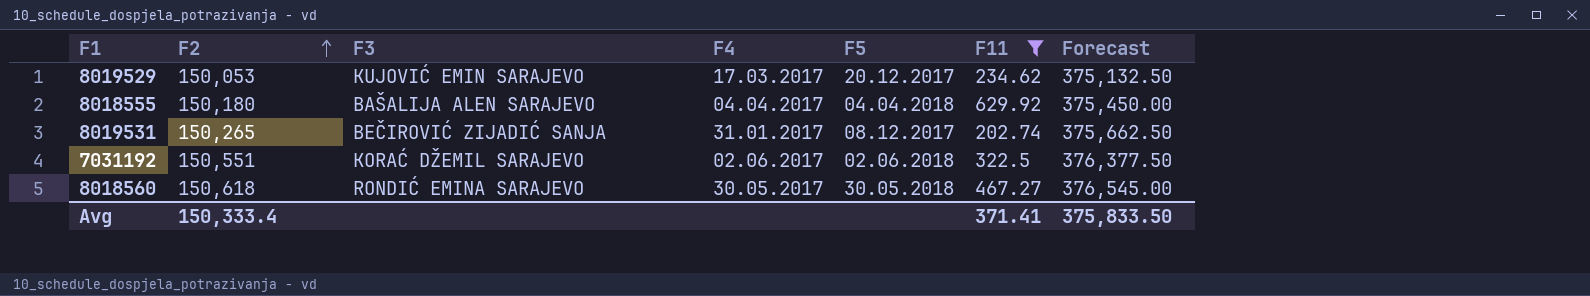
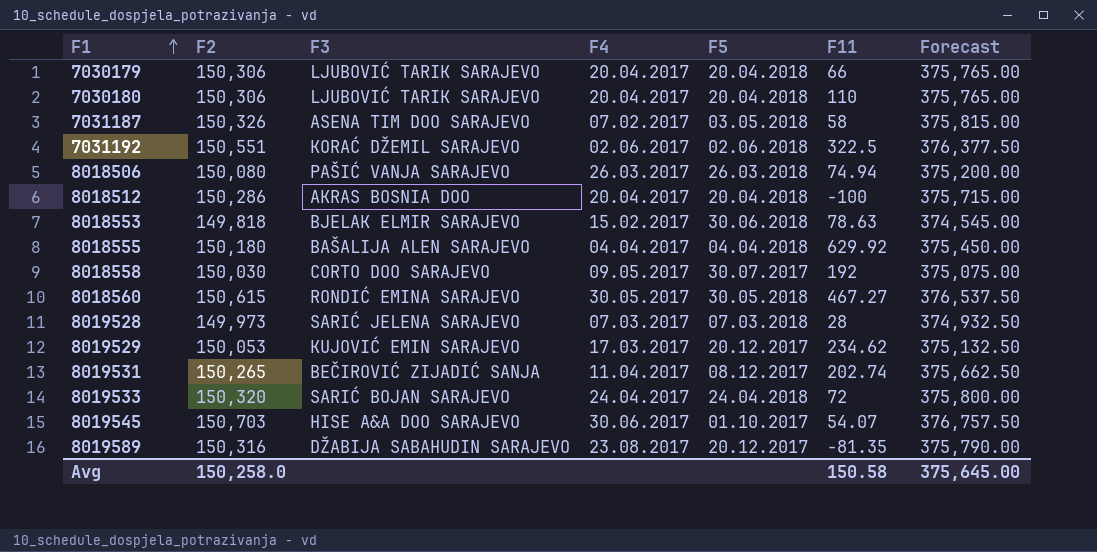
filter: F11 >= 202.74 -> none
row order: F2 ascending -> F1 ascending
8018560 | F2: 150,618 -> 150,615
8018560 | Forecast: 376,545.00 -> 376,537.50
8019531 | F4: 31.01.2017 -> 11.04.2017
Avg | F2: 150,333.4 -> 150,258.0
Avg | F11: 371.41 -> 150.58
Avg | Forecast: 375,833.50 -> 375,645.00

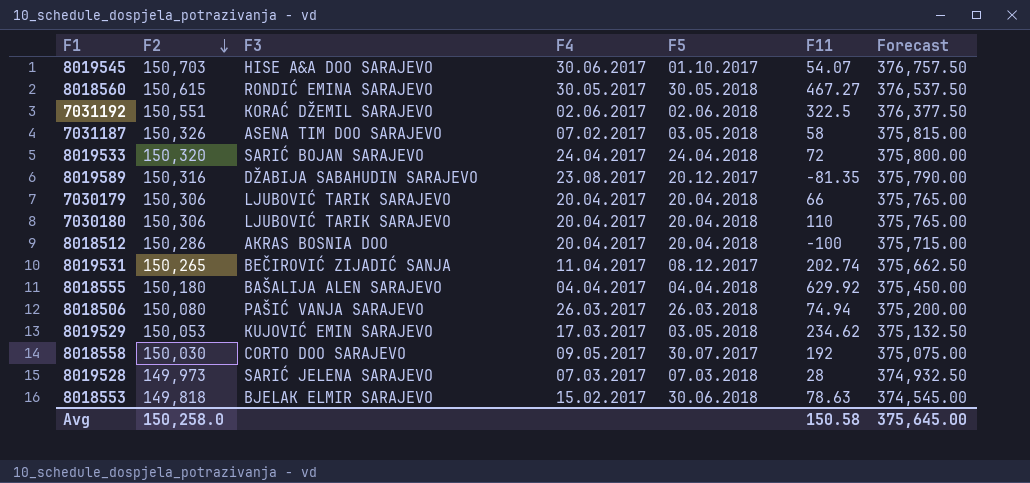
row order: F1 ascending -> F2 descending
8019529 | F5: 20.12.2017 -> 03.05.2018

